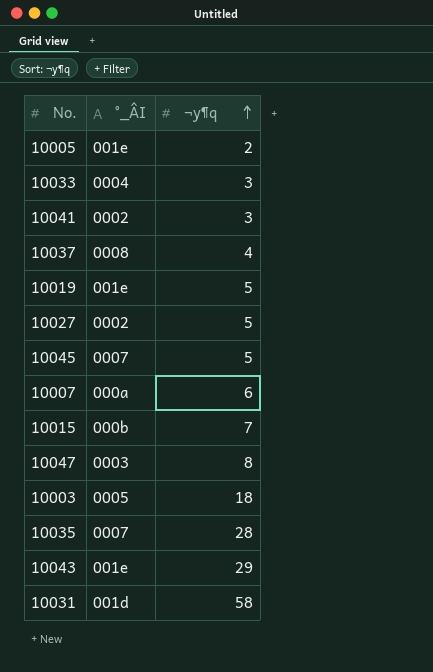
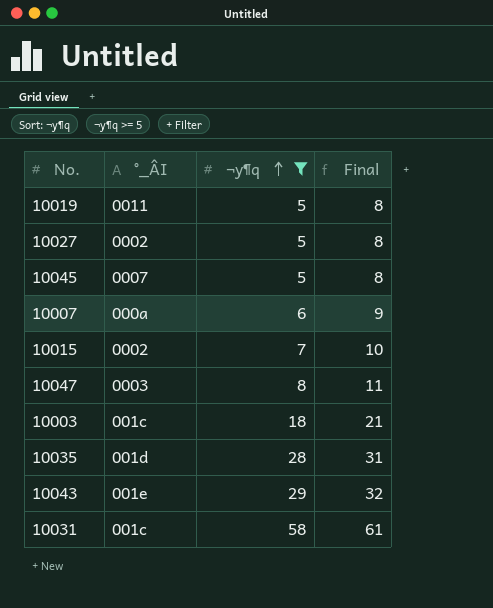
filter: none -> ¬y¶q >= 5
column Final | formula: none -> [¬y¶q] + 3
10019 | °_ÂI: 001e -> 0011
10015 | °_ÂI: 000b -> 0002
10003 | °_ÂI: 0005 -> 001c
10035 | °_ÂI: 0007 -> 001d
10031 | °_ÂI: 001d -> 001c

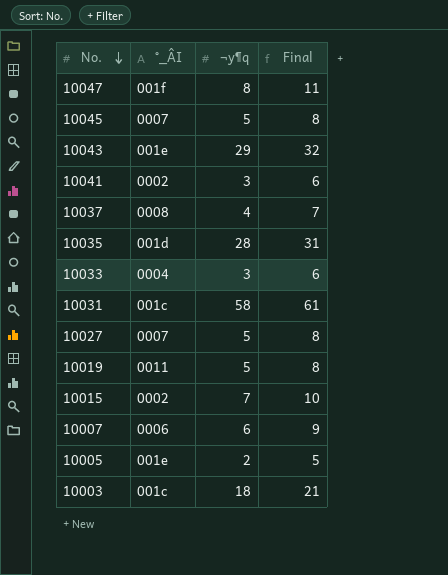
filter: ¬y¶q >= 5 -> none
row order: ¬y¶q ascending -> No. descending
10047 | °_ÂI: 0003 -> 001f
10027 | °_ÂI: 0002 -> 0007
10007 | °_ÂI: 000a -> 0006

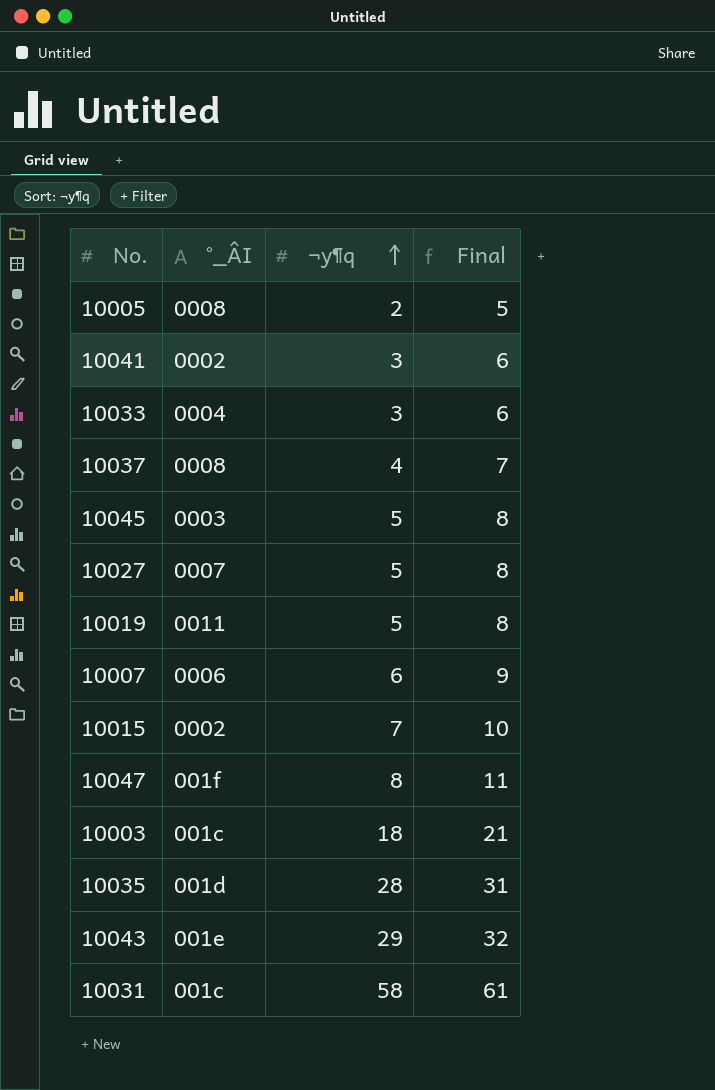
row order: No. descending -> ¬y¶q ascending
10005 | °_ÂI: 001e -> 0008
10045 | °_ÂI: 0007 -> 0003

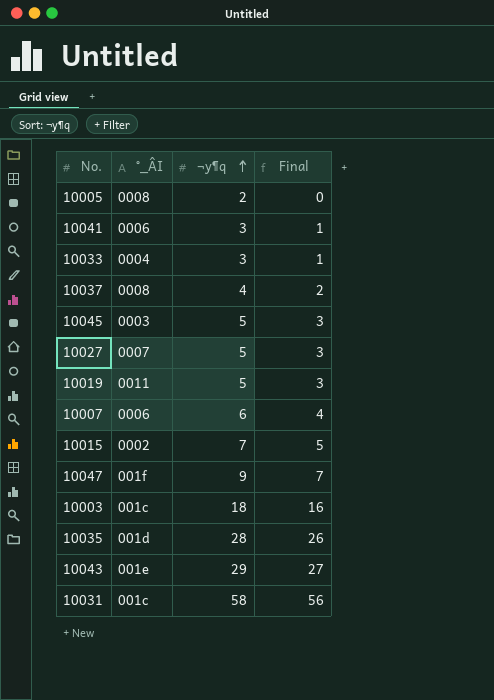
column Final | formula: [¬y¶q] + 3 -> [¬y¶q] - 2
10041 | °_ÂI: 0002 -> 0006
10047 | ¬y¶q: 8 -> 9

